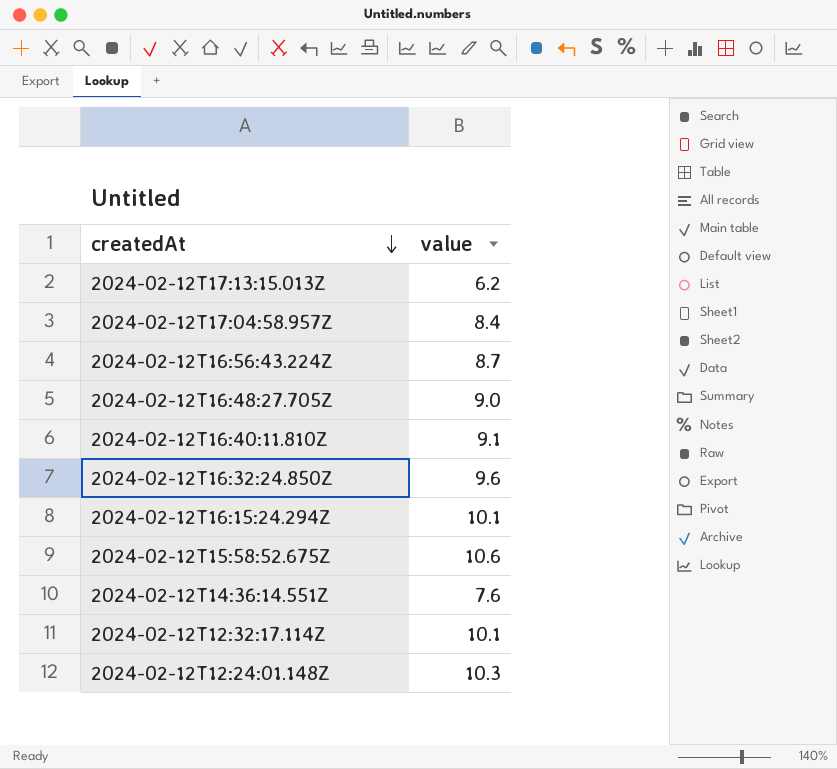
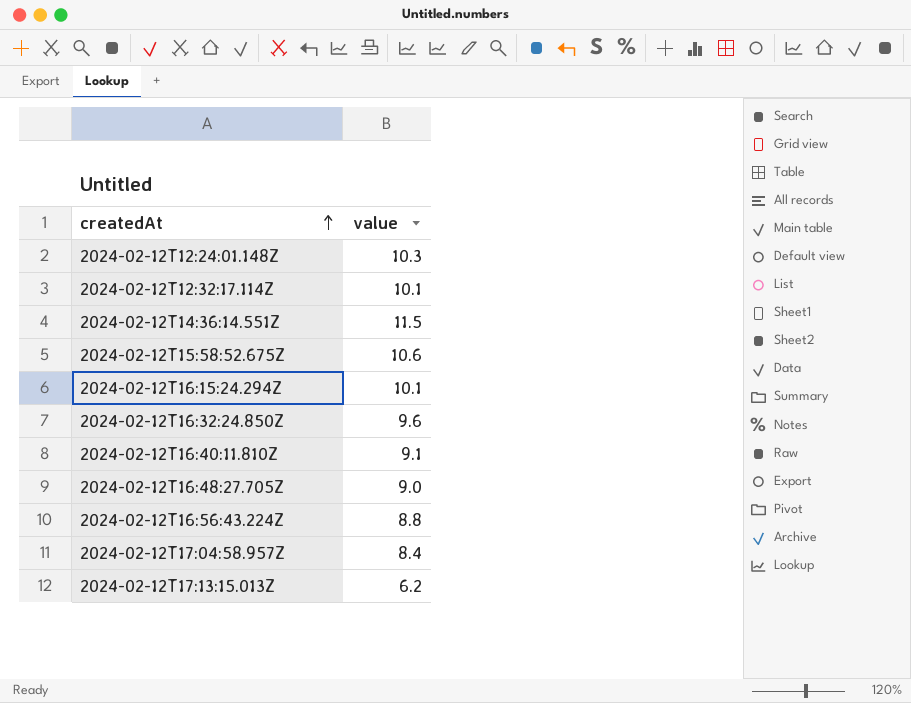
row order: createdAt descending -> createdAt ascending
2024-02-12T14:36:14.551Z | value: 7.6 -> 11.5
2024-02-12T16:56:43.224Z | value: 8.7 -> 8.8

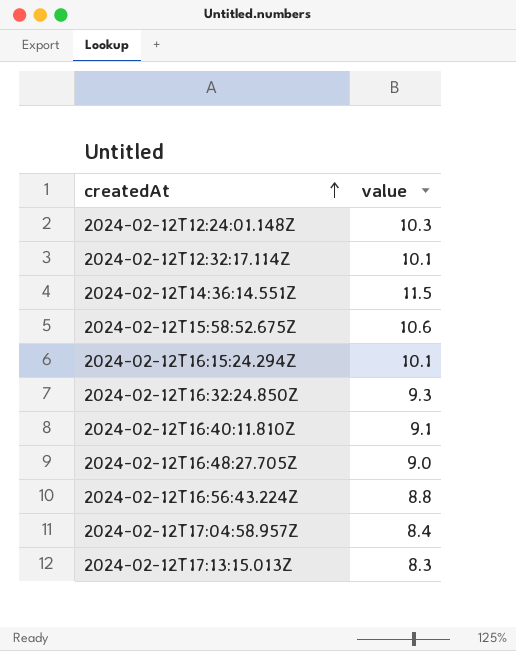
2024-02-12T16:32:24.850Z | value: 9.6 -> 9.3
2024-02-12T17:13:15.013Z | value: 6.2 -> 8.3

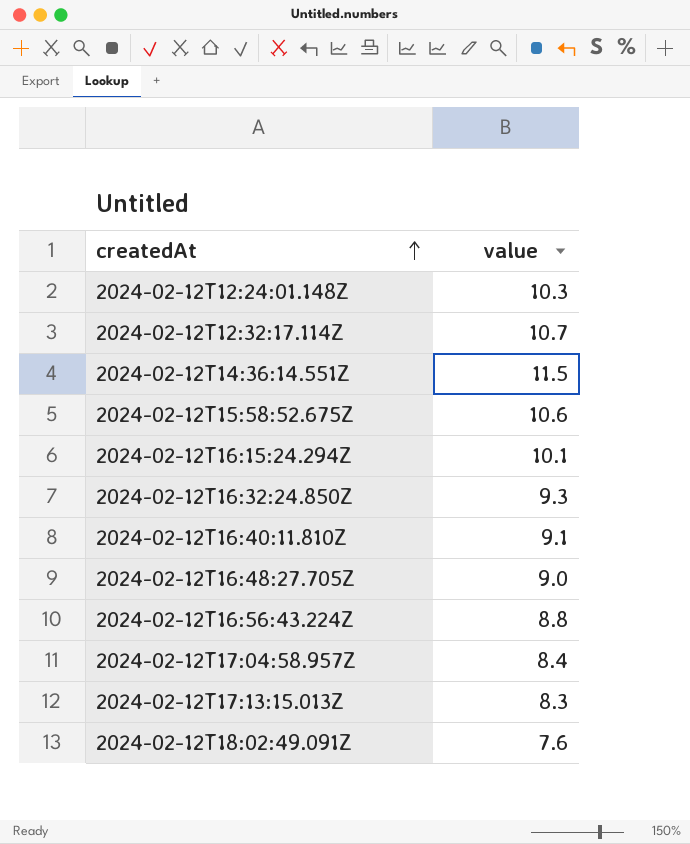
2024-02-12T12:32:17.114Z | value: 10.1 -> 10.7
row 2024-02-12T18:02:49.091Z: none -> 7.6

